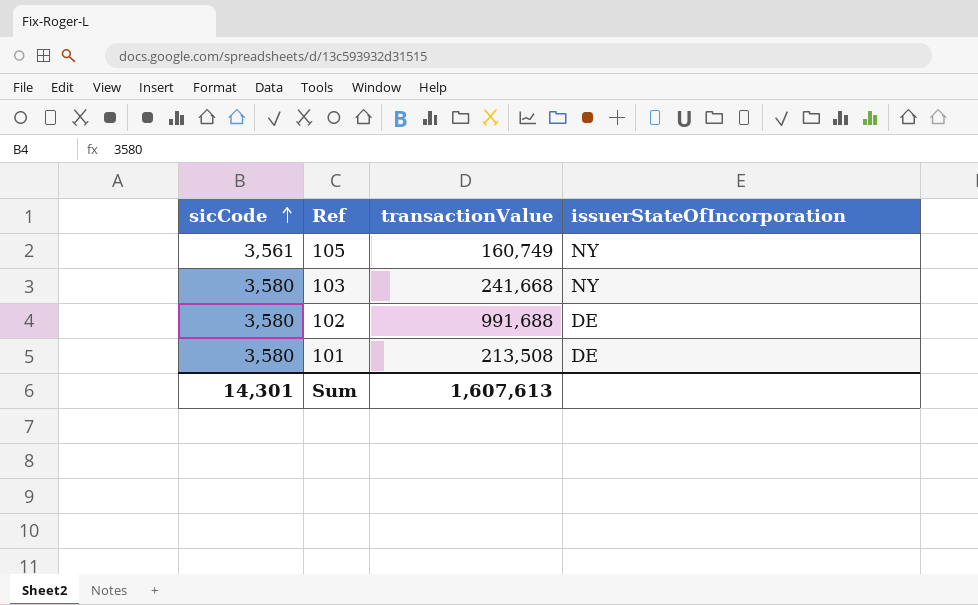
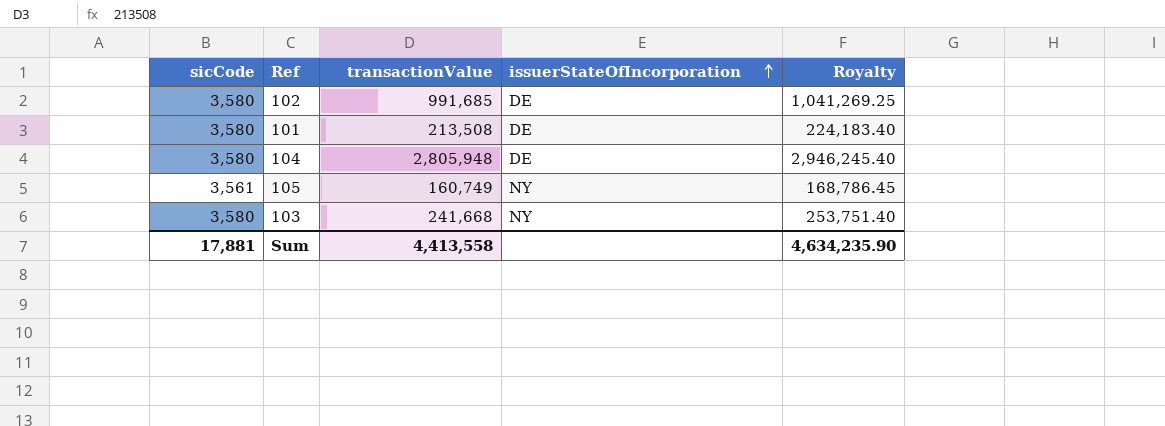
row order: sicCode ascending -> issuerStateOfIncorporation ascending
column Royalty | formula: none -> [transactionValue] * 1.05
102 | transactionValue: 991,688 -> 991,685
row 104: none -> 3,580 | 2,805,948 | DE | 2,946,245.40
Sum | sicCode: 14,301 -> 17,881
Sum | transactionValue: 1,607,613 -> 4,413,558

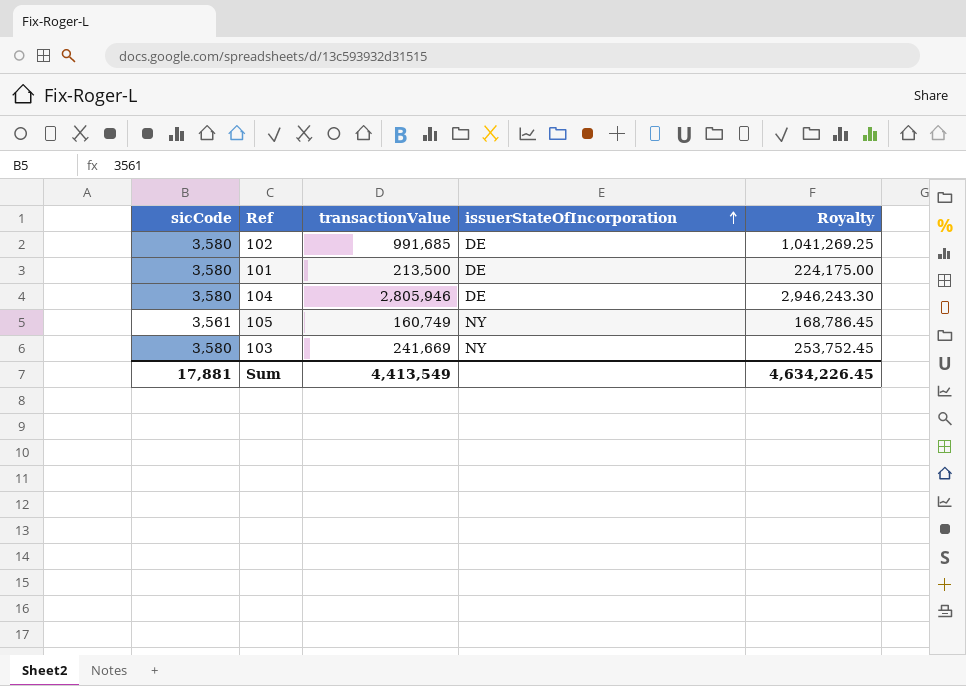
101 | transactionValue: 213,508 -> 213,500
101 | Royalty: 224,183.40 -> 224,175.00
104 | transactionValue: 2,805,948 -> 2,805,946
104 | Royalty: 2,946,245.40 -> 2,946,243.30
103 | transactionValue: 241,668 -> 241,669
103 | Royalty: 253,751.40 -> 253,752.45
Sum | transactionValue: 4,413,558 -> 4,413,549
Sum | Royalty: 4,634,235.90 -> 4,634,226.45

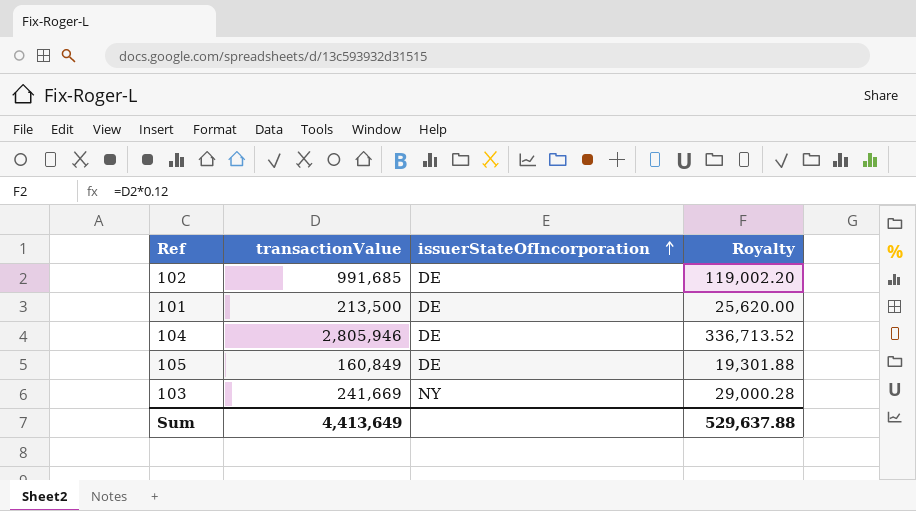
column sicCode | position: 1 -> none
column Royalty | formula: [transactionValue] * 1.05 -> [transactionValue] * 0.12
105 | transactionValue: 160,749 -> 160,849
105 | issuerStateOfIncorporation: NY -> DE
Sum | transactionValue: 4,413,549 -> 4,413,649
Sum | Royalty: 4,634,226.45 -> 529,637.88

